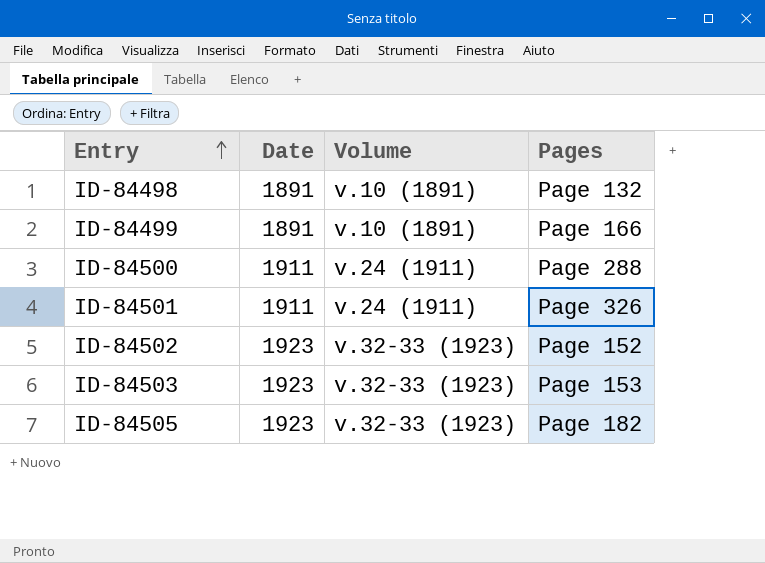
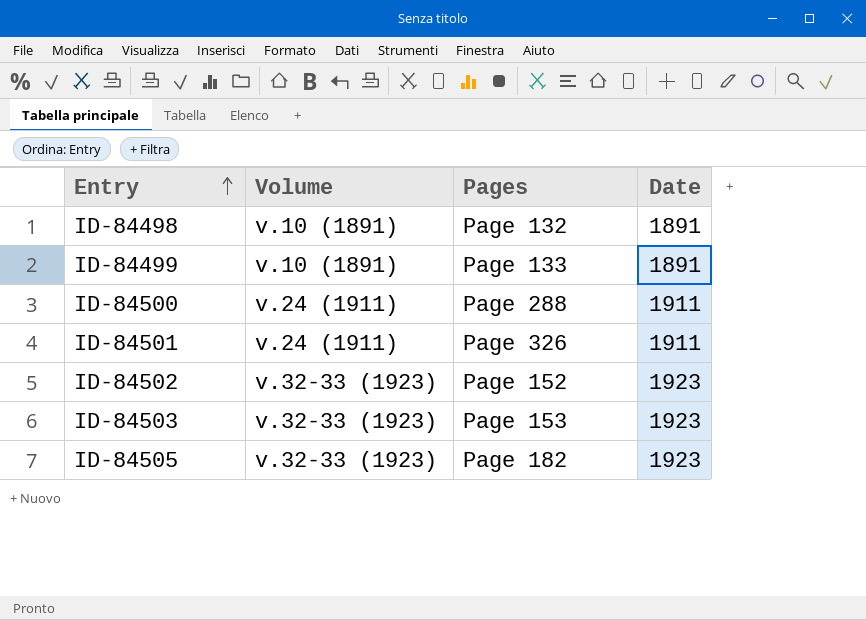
column Date | position: 2 -> 4
ID-84499 | Pages: Page 166 -> Page 133

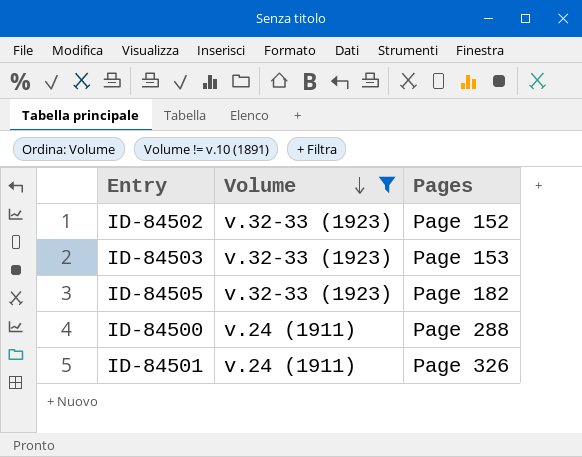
filter: none -> Volume != v.10 (1891)
row order: Entry ascending -> Volume descending
column Date | position: 4 -> none

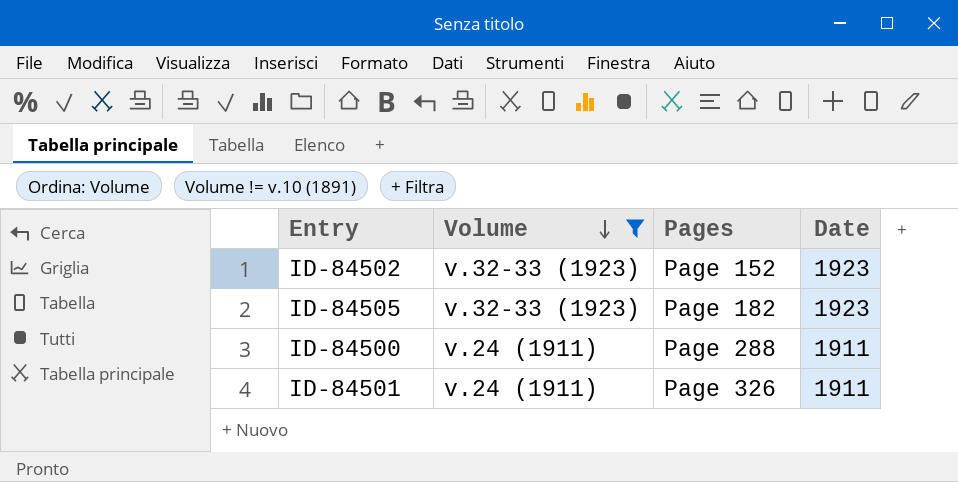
column Date | position: none -> 4
row ID-84503: v.32-33 (1923) | Page 153 -> none

